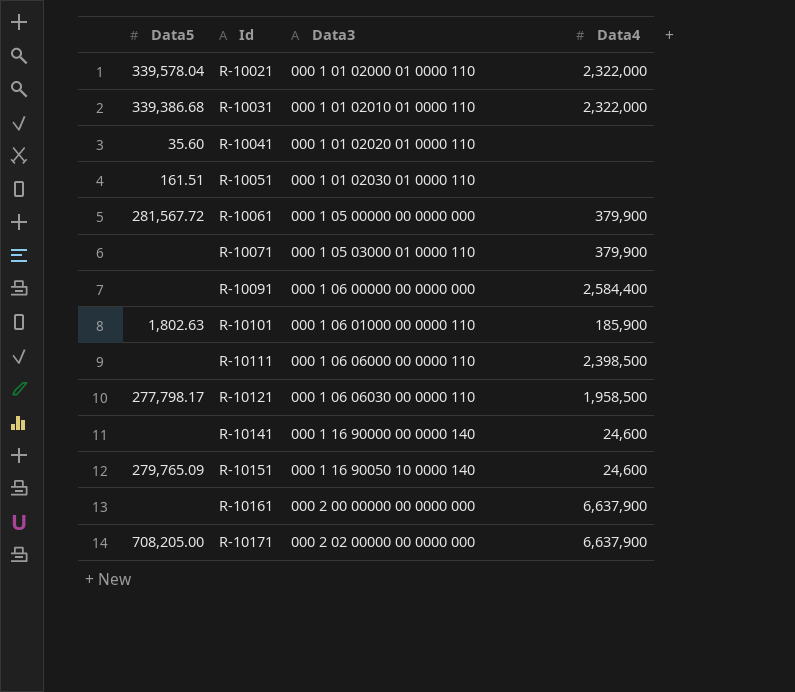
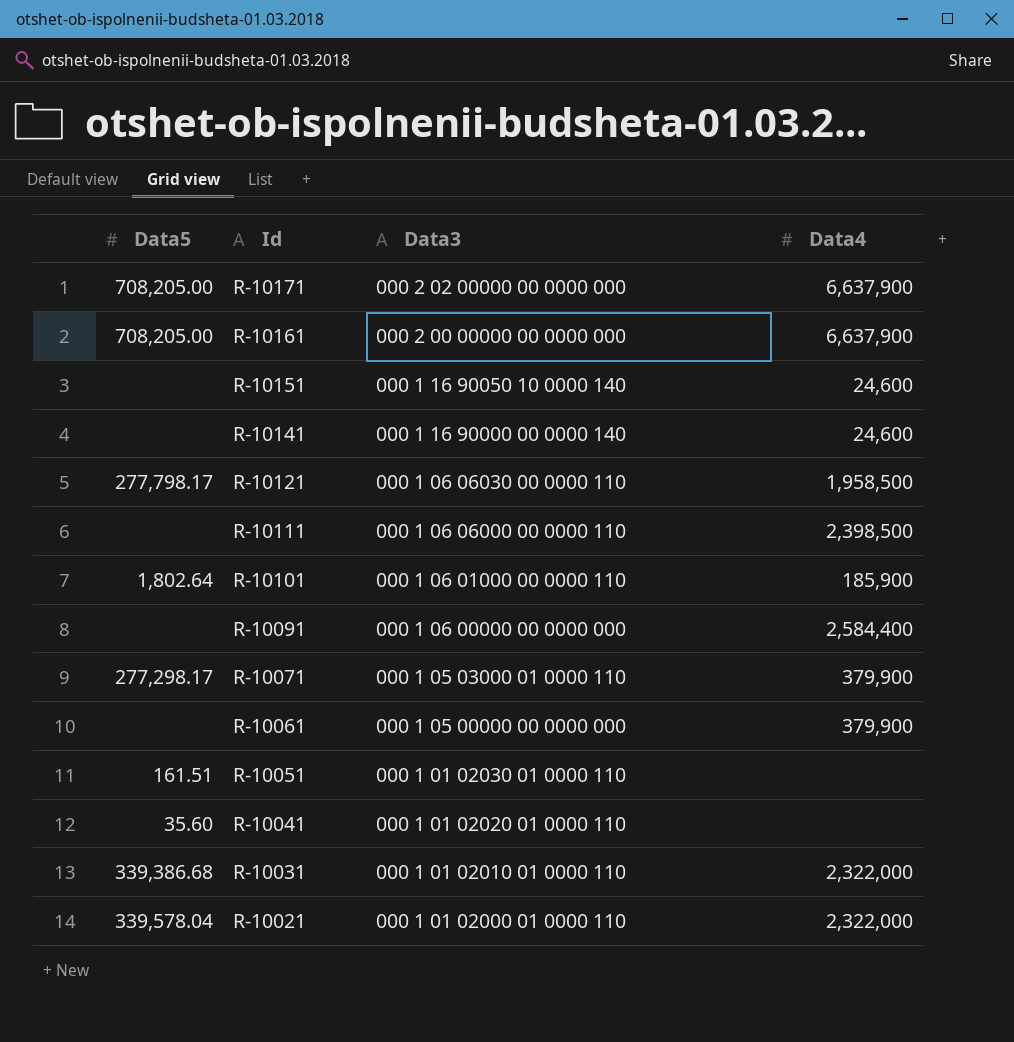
row order: Id ascending -> Id descending
R-10161 | Data5: none -> 708,205.00
R-10151 | Data5: 279,765.09 -> none
R-10101 | Data5: 1,802.63 -> 1,802.64
R-10071 | Data5: none -> 277,298.17
R-10061 | Data5: 281,567.72 -> none

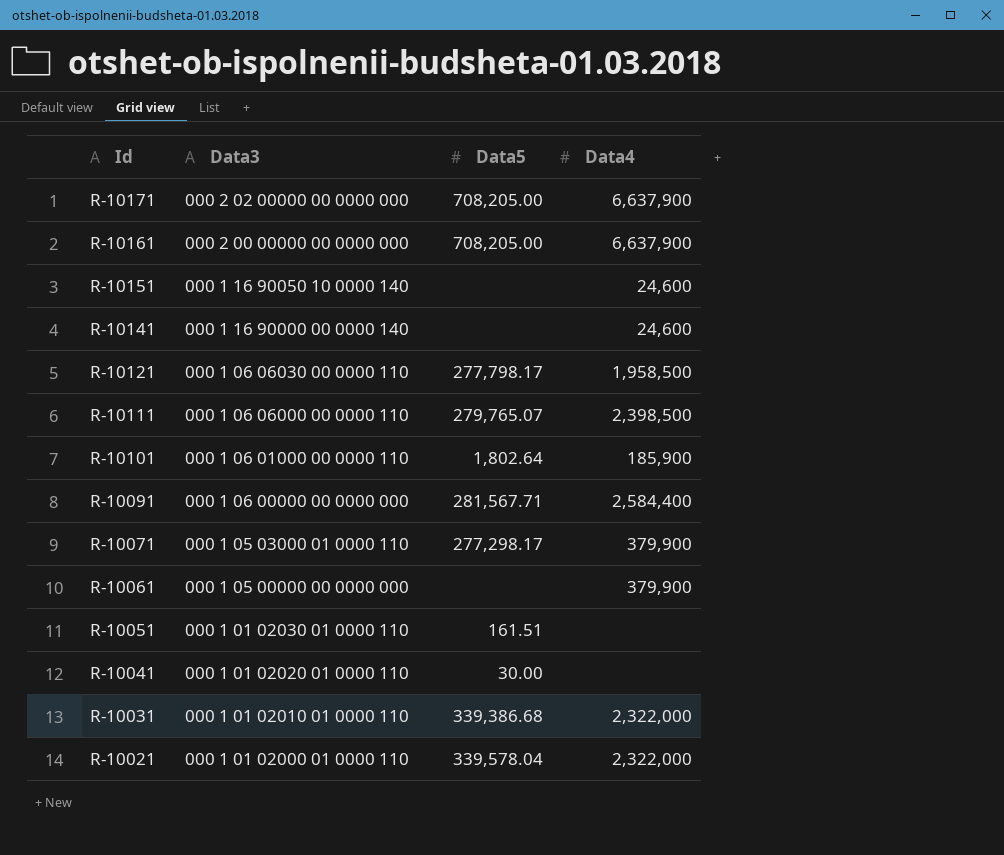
column Data5 | position: 1 -> 3
R-10111 | Data5: none -> 279,765.07
R-10091 | Data5: none -> 281,567.71
R-10041 | Data5: 35.60 -> 30.00

